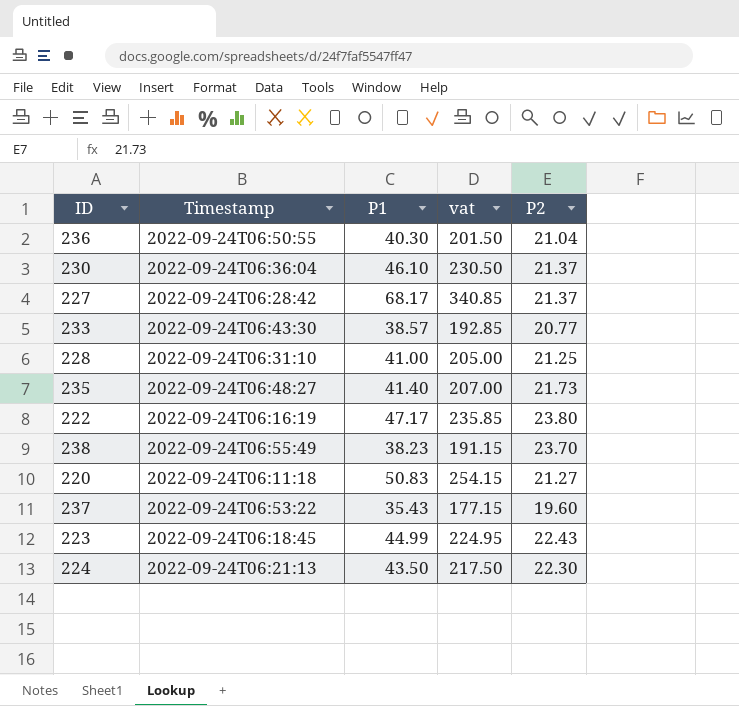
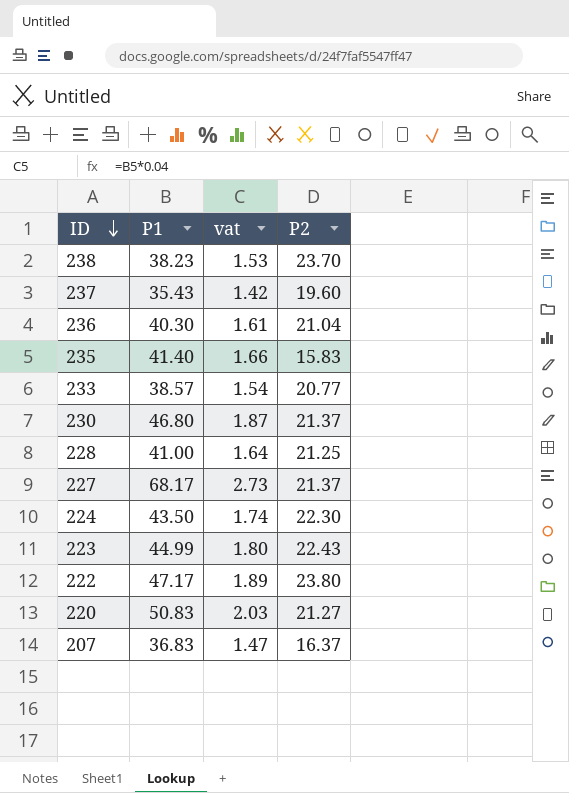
row order: none -> ID descending
column Timestamp | position: 2 -> none
column vat | formula: [P1] * 5 -> [P1] * 0.04
235 | P2: 21.73 -> 15.83
230 | P1: 46.10 -> 46.80
row 207: none -> 36.83 | 1.47 | 16.37

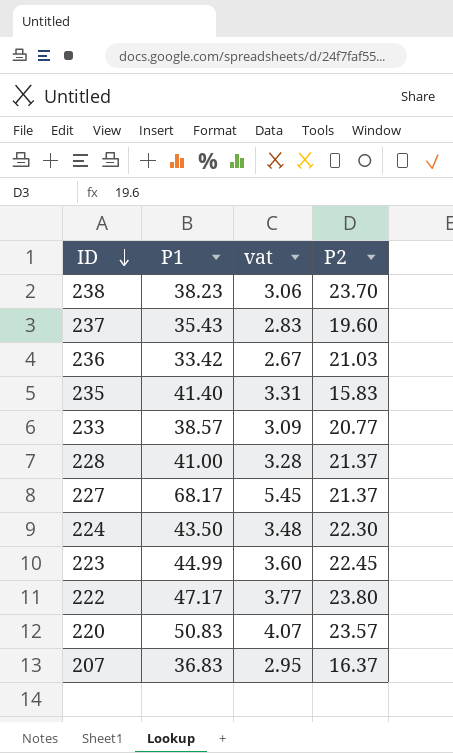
column vat | formula: [P1] * 0.04 -> [P1] * 0.08
row 230: 46.80 | 1.87 | 21.37 -> none
236 | P1: 40.30 -> 33.42
236 | P2: 21.04 -> 21.03
228 | P2: 21.25 -> 21.37
223 | P2: 22.43 -> 22.45
220 | P2: 21.27 -> 23.57

